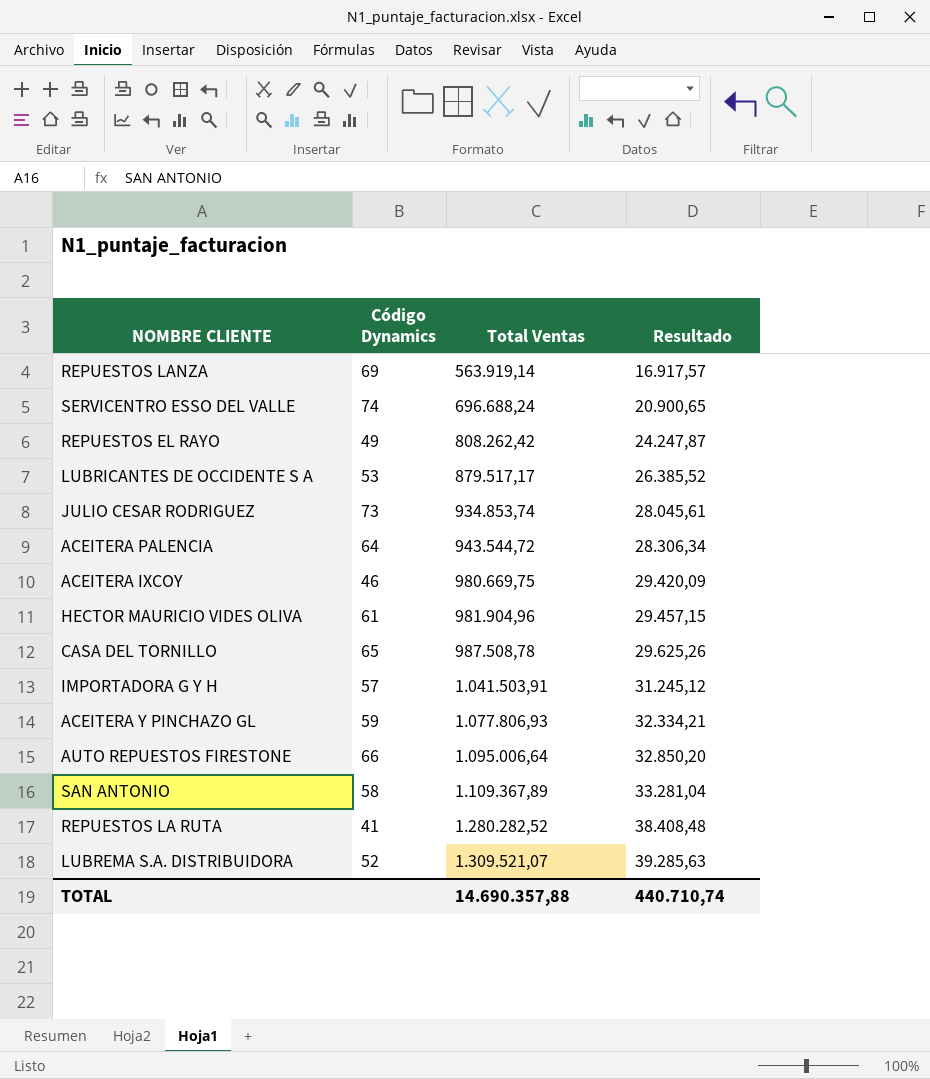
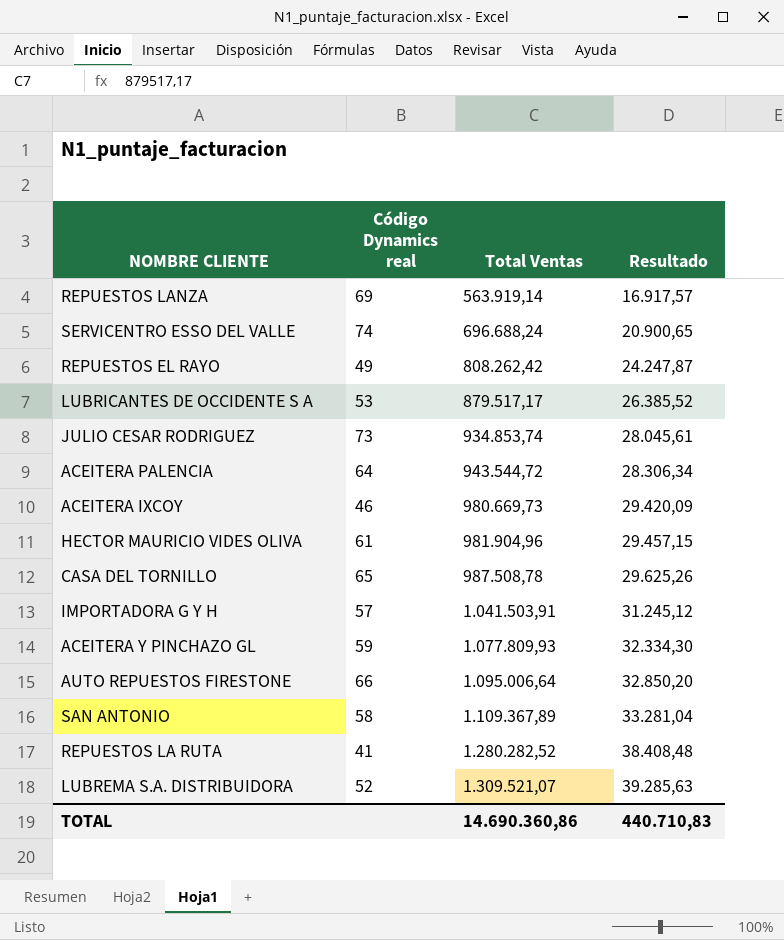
column name: Código Dynamics -> Código Dynamics real
ACEITERA IXCOY | Total Ventas: 980.669,75 -> 980.669,73
ACEITERA Y PINCHAZO GL | Total Ventas: 1.077.806,93 -> 1.077.809,93
ACEITERA Y PINCHAZO GL | Resultado: 32.334,21 -> 32.334,30
TOTAL | Total Ventas: 14.690.357,88 -> 14.690.360,86
TOTAL | Resultado: 440.710,74 -> 440.710,83

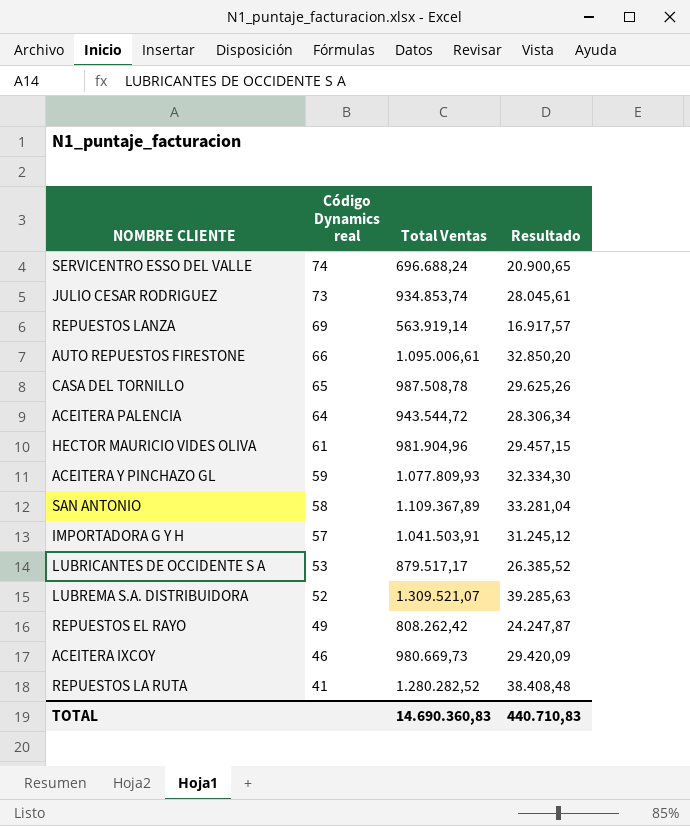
row order: Total Ventas ascending -> Código Dynamics real descending
AUTO REPUESTOS FIRESTONE | Total Ventas: 1.095.006,64 -> 1.095.006,61
TOTAL | Total Ventas: 14.690.360,86 -> 14.690.360,83

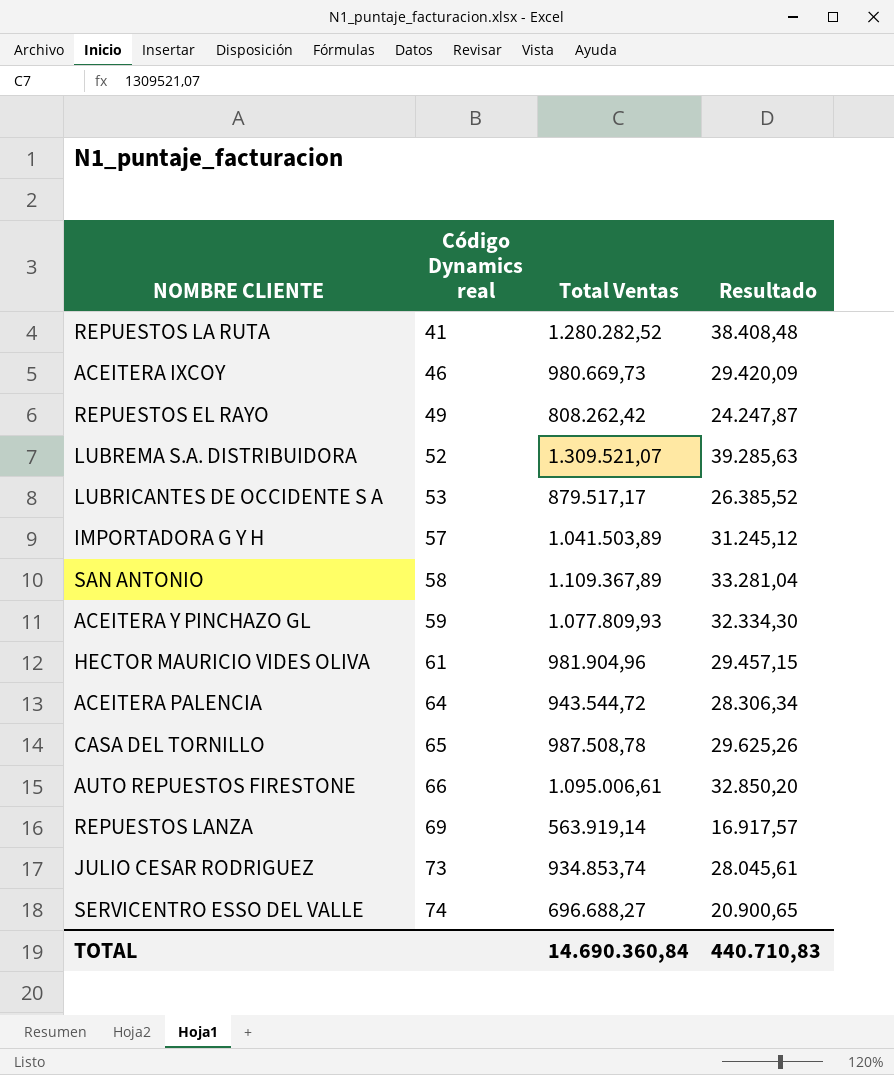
row order: Código Dynamics real descending -> Código Dynamics real ascending
IMPORTADORA G Y H | Total Ventas: 1.041.503,91 -> 1.041.503,89
SERVICENTRO ESSO DEL VALLE | Total Ventas: 696.688,24 -> 696.688,27
TOTAL | Total Ventas: 14.690.360,83 -> 14.690.360,84

